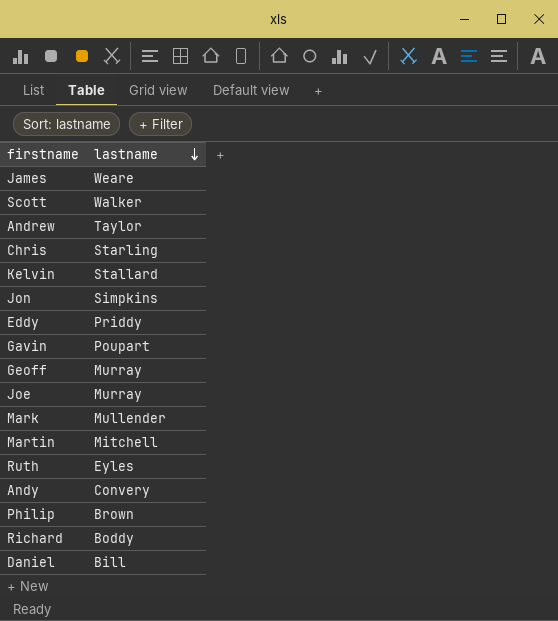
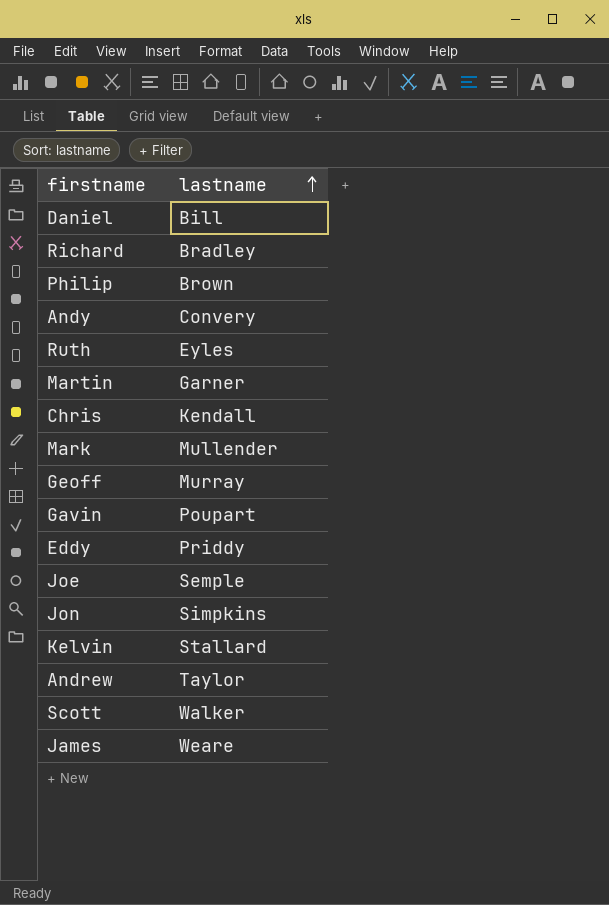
row order: lastname descending -> lastname ascending
Richard | lastname: Boddy -> Bradley
Martin | lastname: Mitchell -> Garner
Chris | lastname: Starling -> Kendall
Joe | lastname: Murray -> Semple

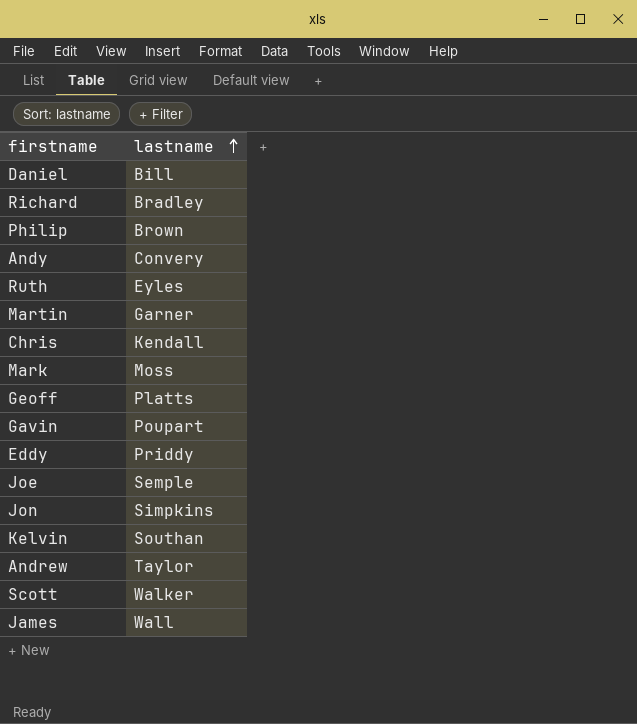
Mark | lastname: Mullender -> Moss
Geoff | lastname: Murray -> Platts
Kelvin | lastname: Stallard -> Southan
James | lastname: Weare -> Wall

